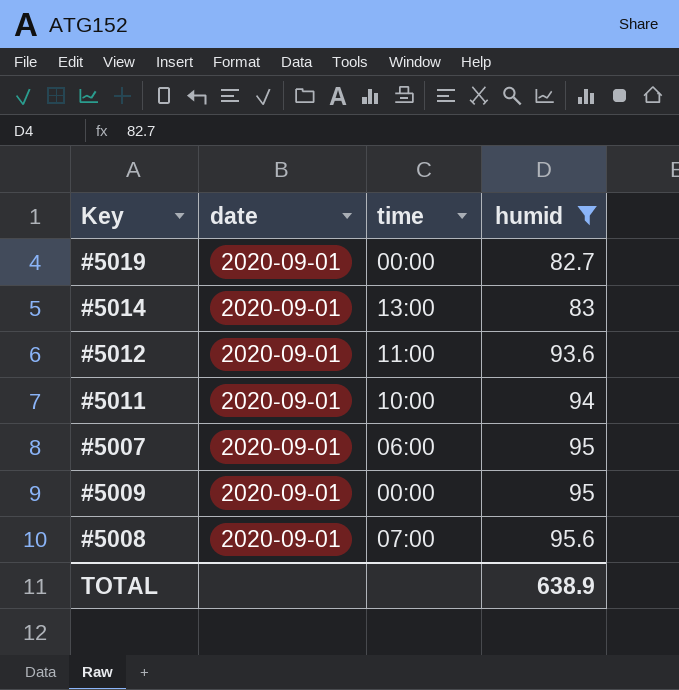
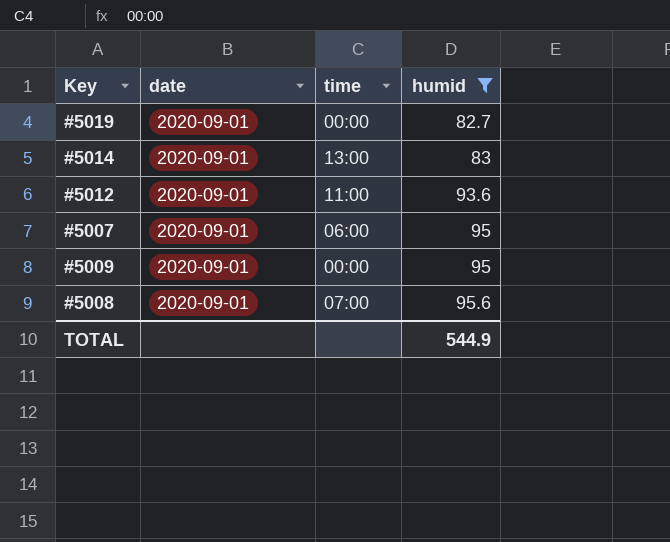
row #5011: 2020-09-01 | 10:00 | 94 -> none
TOTAL | humid: 638.9 -> 544.9

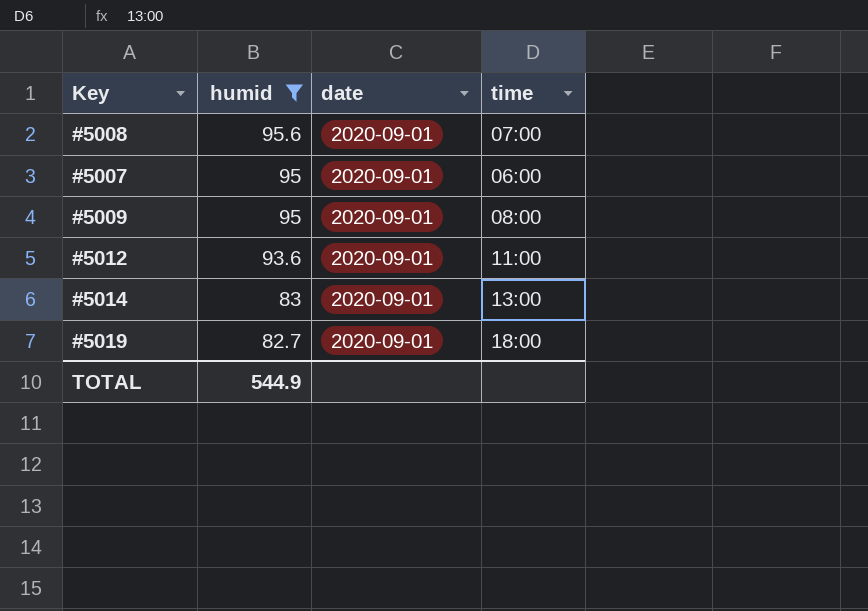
row order: humid ascending -> humid descending
column humid | position: 4 -> 2
#5009 | time: 00:00 -> 08:00
#5019 | time: 00:00 -> 18:00

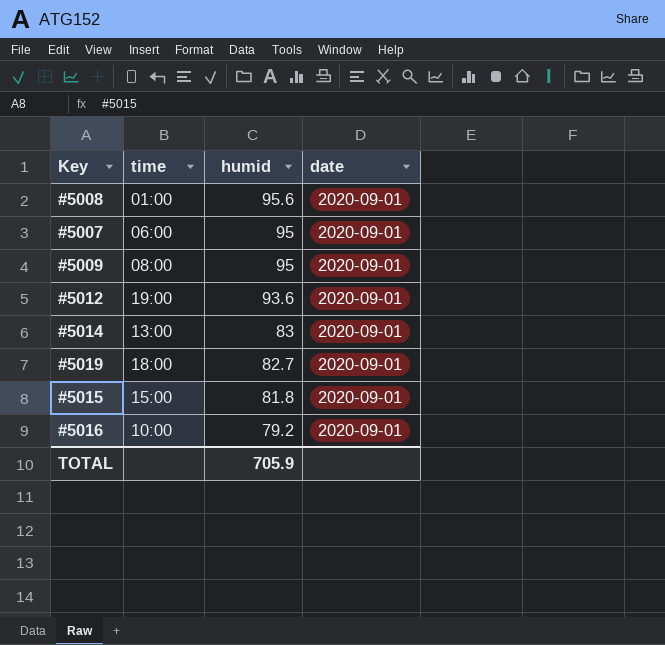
filter: humid >= 82.7 -> none
column time | position: 4 -> 2
#5008 | time: 07:00 -> 01:00
#5012 | time: 11:00 -> 19:00
TOTAL | humid: 544.9 -> 705.9

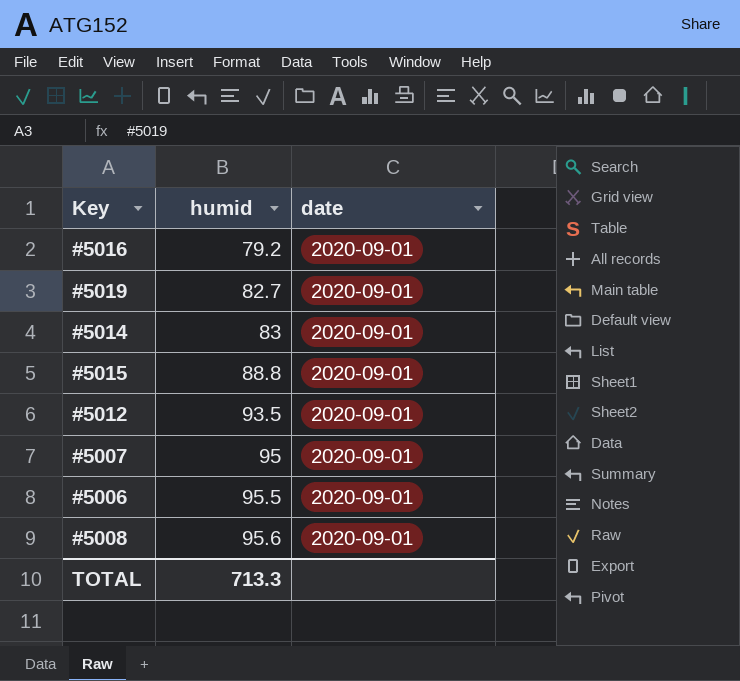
row order: humid descending -> humid ascending
column time | position: 2 -> none
row #5009: 08:00 | 95 | 2020-09-01 -> none
#5015 | humid: 81.8 -> 88.8
#5012 | humid: 93.6 -> 93.5
row #5006: none -> 95.5 | 2020-09-01
TOTAL | humid: 705.9 -> 713.3

